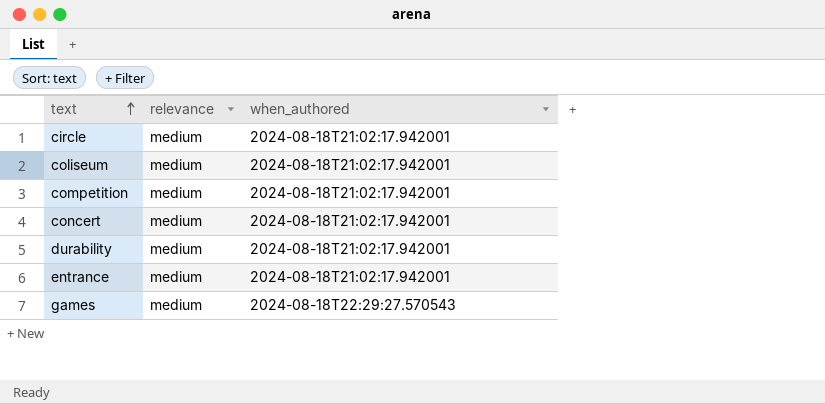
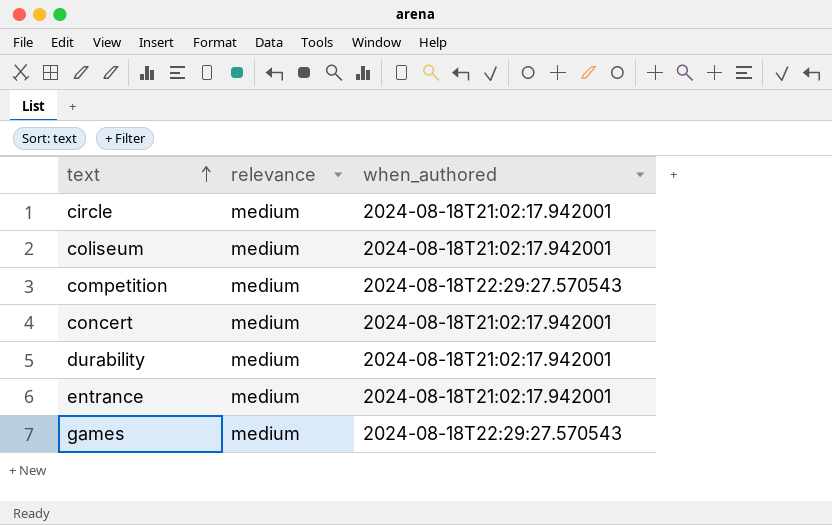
competition | when_authored: 2024-08-18T21:02:17.942001 -> 2024-08-18T22:29:27.570543

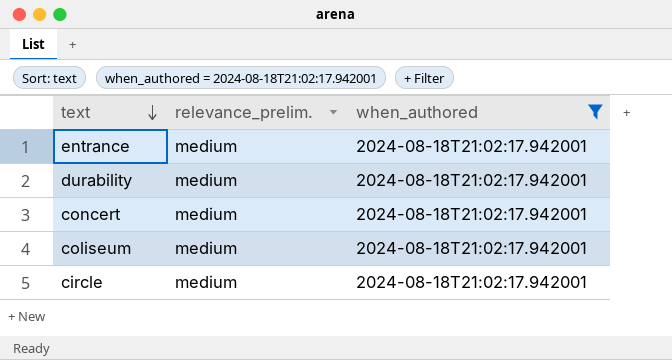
filter: none -> when_authored = 2024-08-18T21:02:17.942001
row order: text ascending -> text descending
column name: relevance -> relevance_prelim.

